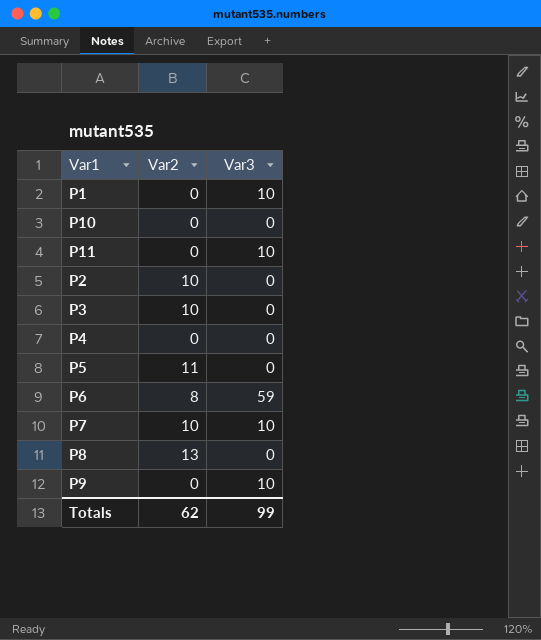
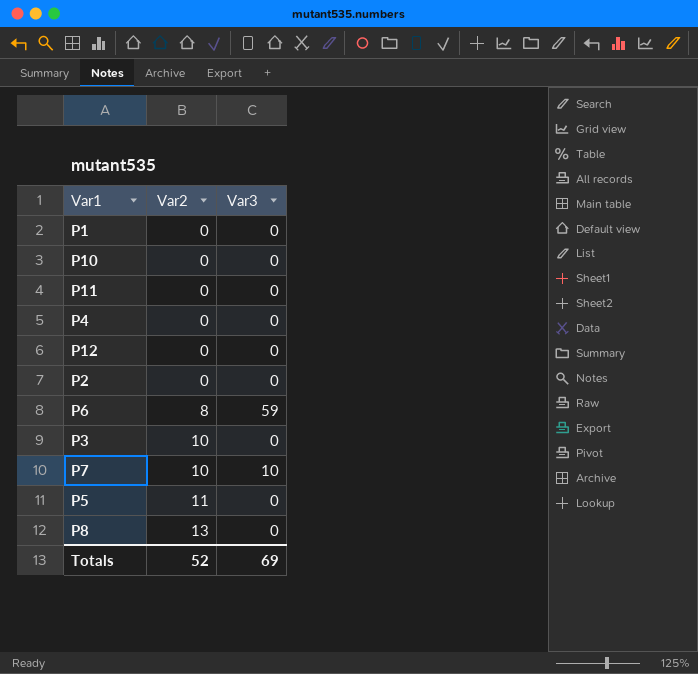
row order: none -> Var2 ascending
row P9: 0 | 10 -> none
P1 | Var3: 10 -> 0
P11 | Var3: 10 -> 0
row P12: none -> 0 | 0
P2 | Var2: 10 -> 0
Totals | Var2: 62 -> 52
Totals | Var3: 99 -> 69

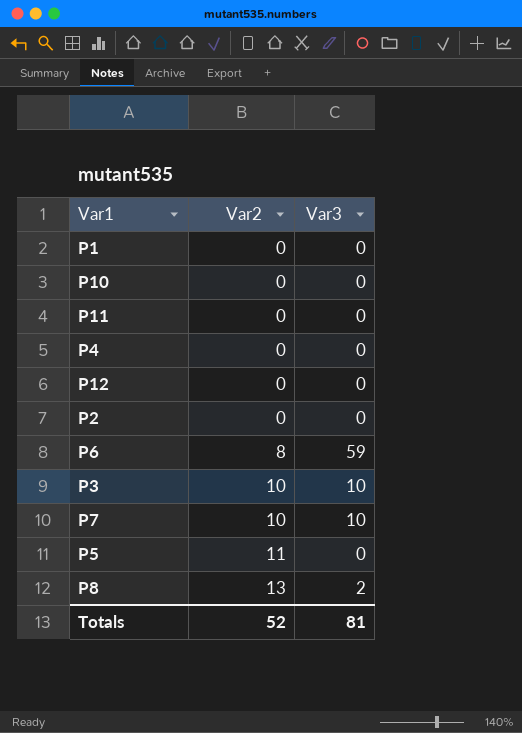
P3 | Var3: 0 -> 10
P8 | Var3: 0 -> 2
Totals | Var3: 69 -> 81

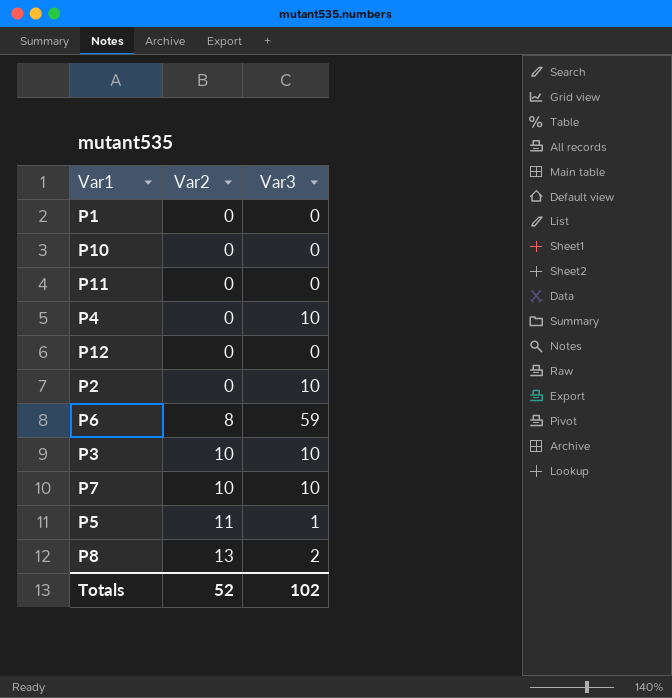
P4 | Var3: 0 -> 10
P2 | Var3: 0 -> 10
P5 | Var3: 0 -> 1
Totals | Var3: 81 -> 102

